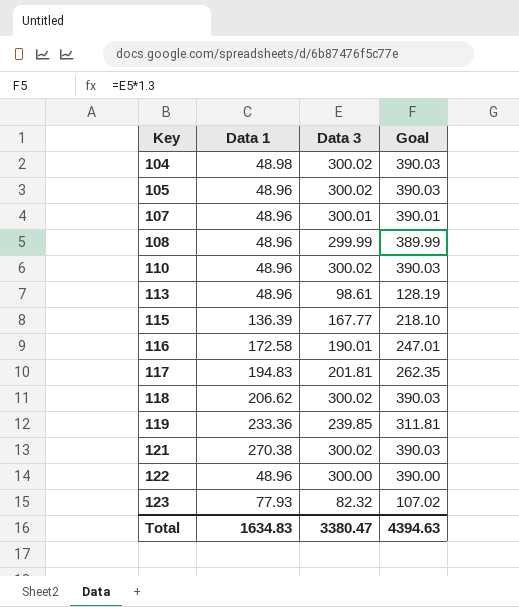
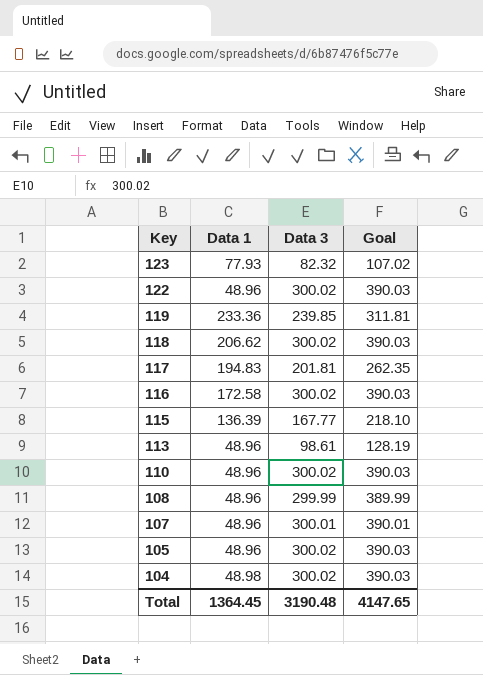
row order: Key ascending -> Key descending
row 121: 270.38 | 300.02 | 390.03 -> none
122 | Data 3: 300.00 -> 300.02
122 | Goal: 390.00 -> 390.03
116 | Data 3: 190.01 -> 300.02
116 | Goal: 247.01 -> 390.03
Total | Data 1: 1634.83 -> 1364.45
Total | Data 3: 3380.47 -> 3190.48
Total | Goal: 4394.63 -> 4147.65

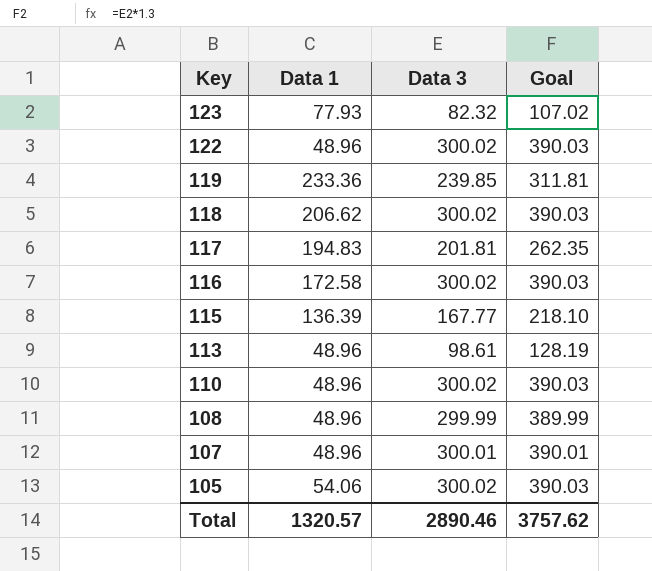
row 104: 48.98 | 300.02 | 390.03 -> none
105 | Data 1: 48.96 -> 54.06
Total | Data 1: 1364.45 -> 1320.57
Total | Data 3: 3190.48 -> 2890.46
Total | Goal: 4147.65 -> 3757.62

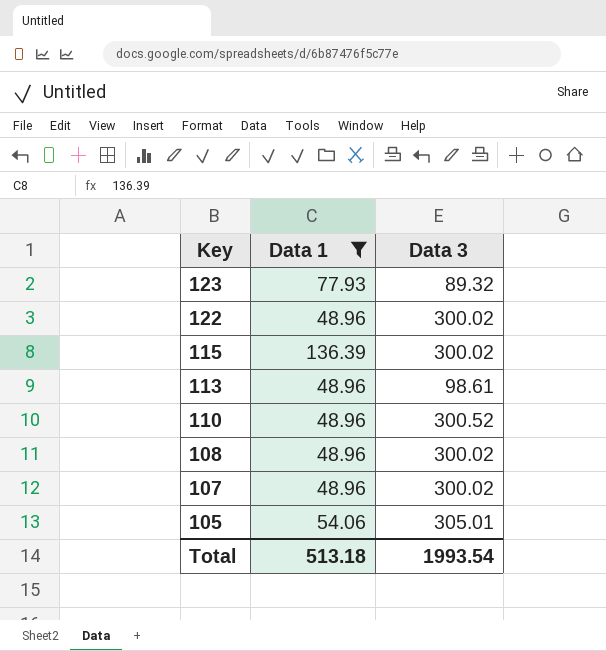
filter: none -> Data 1 <= 136.39
column Goal | formula: [Data 3] * 1.3 -> none
123 | Data 3: 82.32 -> 89.32
115 | Data 3: 167.77 -> 300.02
110 | Data 3: 300.02 -> 300.52
108 | Data 3: 299.99 -> 300.02
107 | Data 3: 300.01 -> 300.02
105 | Data 3: 300.02 -> 305.01
Total | Data 1: 1320.57 -> 513.18
Total | Data 3: 2890.46 -> 1993.54

